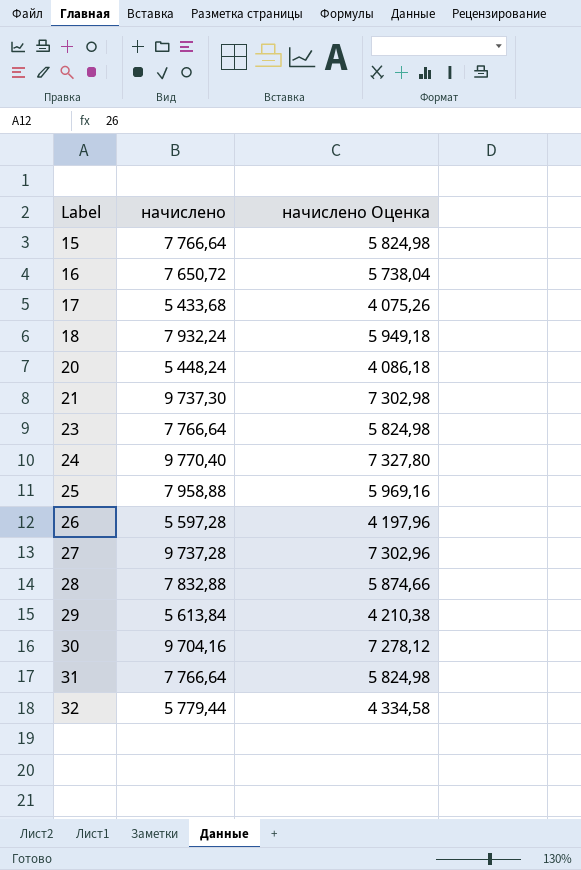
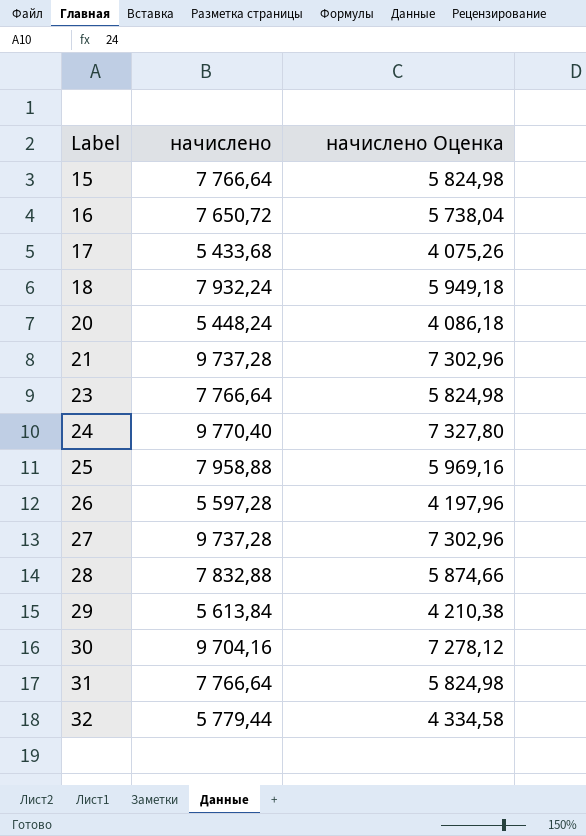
21 | начислено: 9 737,30 -> 9 737,28
21 | начислено Оценка: 7 302,98 -> 7 302,96

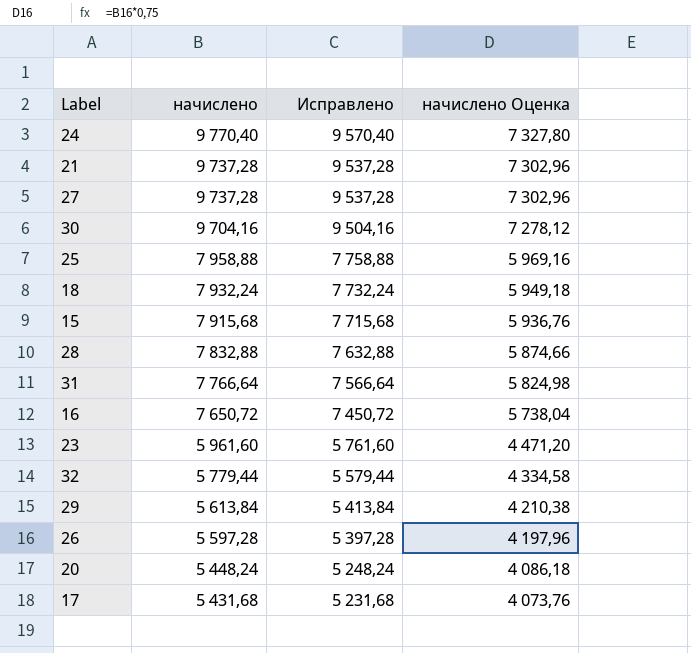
row order: Label ascending -> начислено descending
column Исправлено | formula: none -> [начислено] - 200
15 | начислено: 7 766,64 -> 7 915,68
15 | начислено Оценка: 5 824,98 -> 5 936,76
23 | начислено: 7 766,64 -> 5 961,60
23 | начислено Оценка: 5 824,98 -> 4 471,20
17 | начислено: 5 433,68 -> 5 431,68
17 | начислено Оценка: 4 075,26 -> 4 073,76

